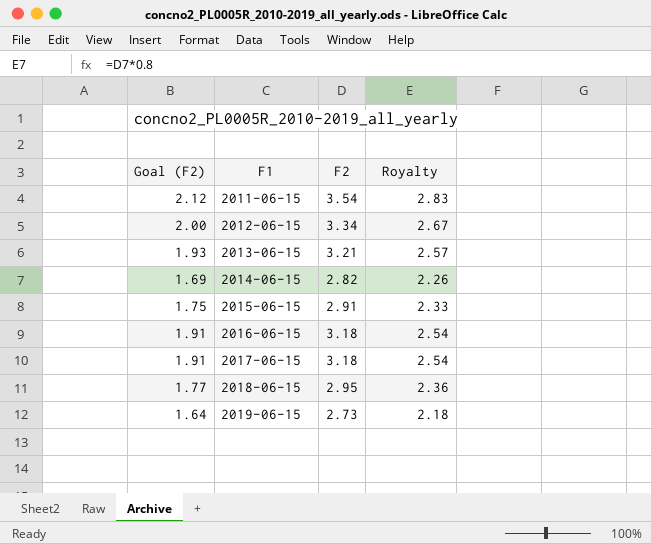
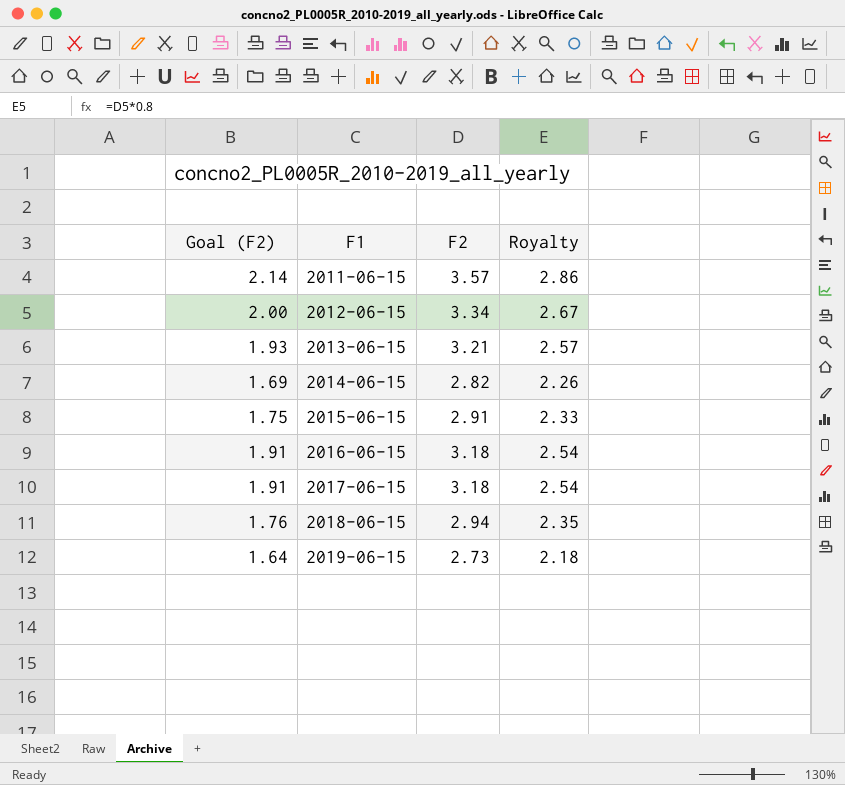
2011-06-15 | Goal (F2): 2.12 -> 2.14
2011-06-15 | F2: 3.54 -> 3.57
2011-06-15 | Royalty: 2.83 -> 2.86
2018-06-15 | Goal (F2): 1.77 -> 1.76
2018-06-15 | F2: 2.95 -> 2.94
2018-06-15 | Royalty: 2.36 -> 2.35

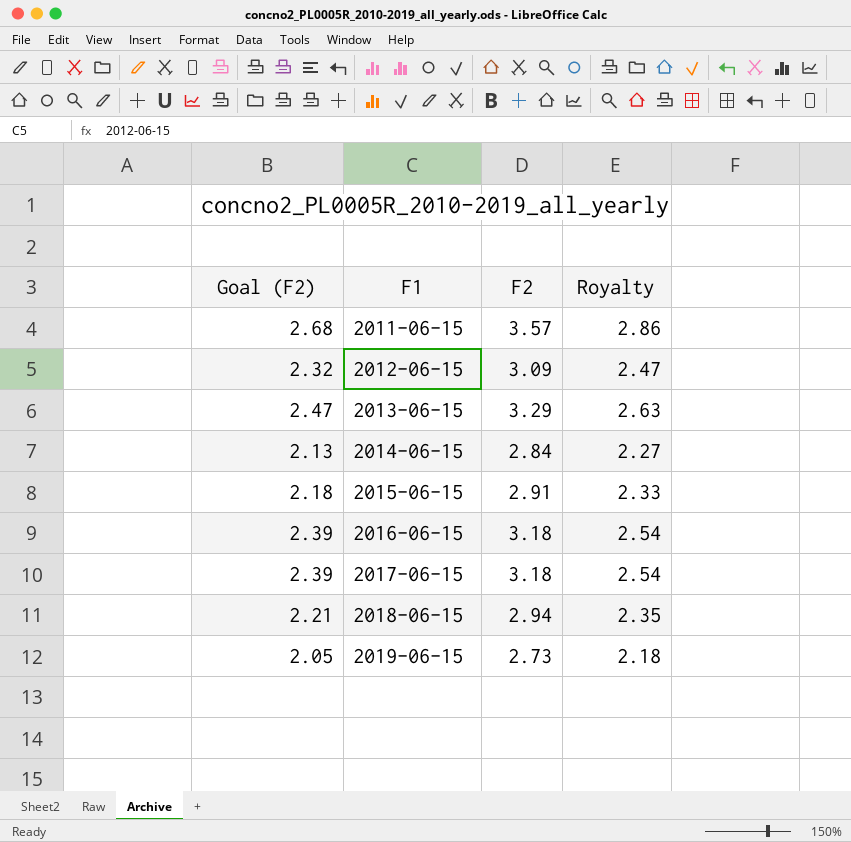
column Goal (F2) | formula: [F2] * 0.6 -> [F2] * 0.75
2012-06-15 | F2: 3.34 -> 3.09
2012-06-15 | Royalty: 2.67 -> 2.47
2013-06-15 | F2: 3.21 -> 3.29
2013-06-15 | Royalty: 2.57 -> 2.63
2014-06-15 | F2: 2.82 -> 2.84
2014-06-15 | Royalty: 2.26 -> 2.27

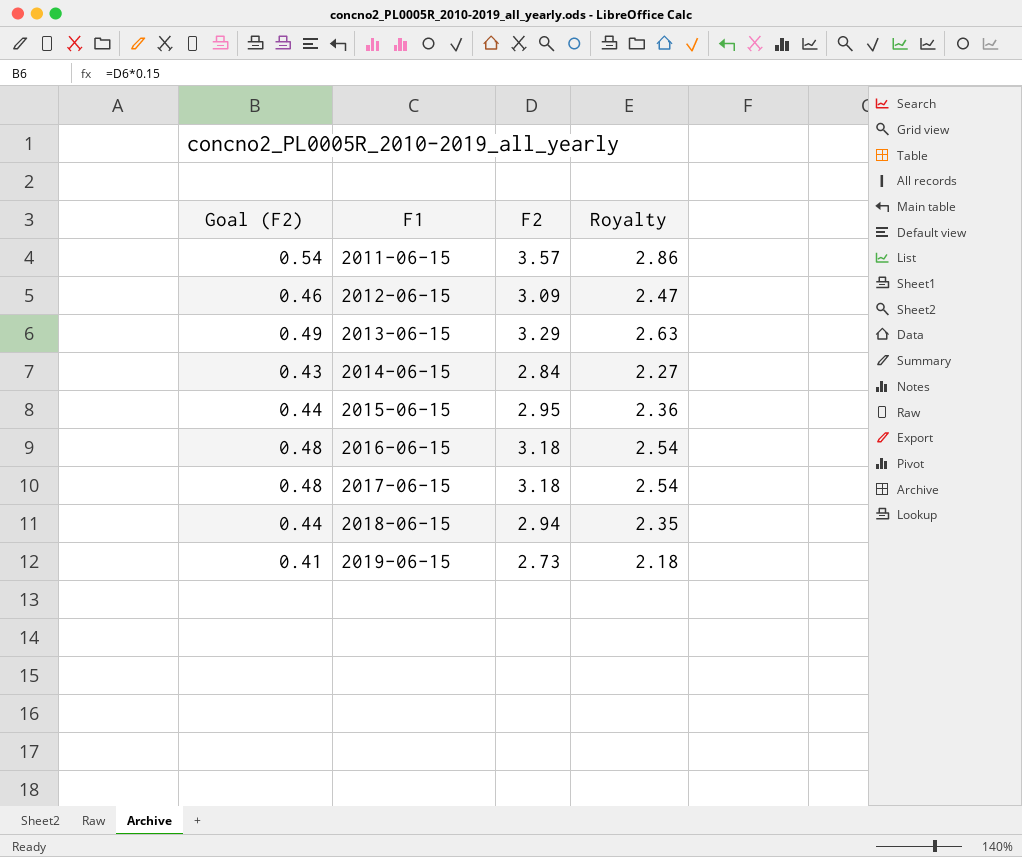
column Goal (F2) | formula: [F2] * 0.75 -> [F2] * 0.15
2015-06-15 | F2: 2.91 -> 2.95
2015-06-15 | Royalty: 2.33 -> 2.36

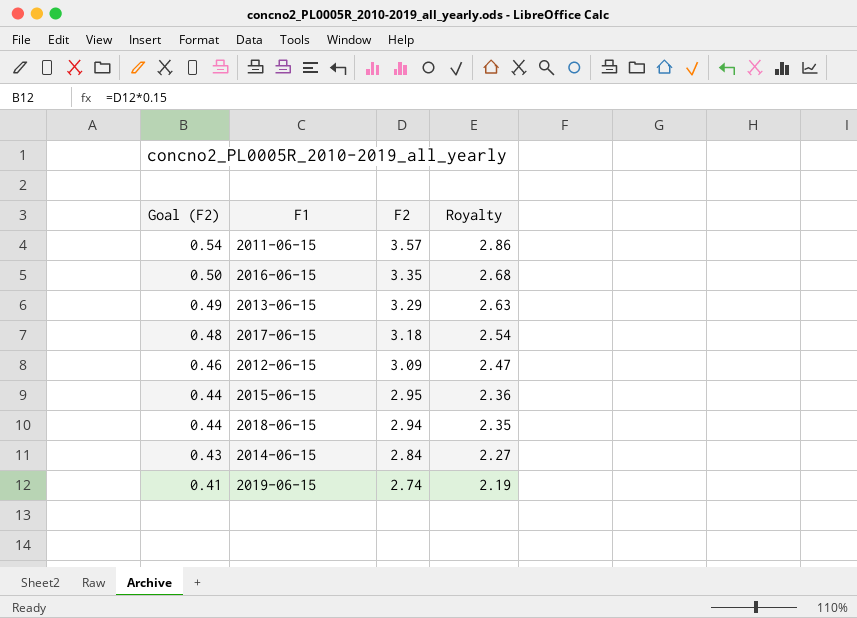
row order: F1 ascending -> Goal (F2) descending
2016-06-15 | Goal (F2): 0.48 -> 0.50
2016-06-15 | F2: 3.18 -> 3.35
2016-06-15 | Royalty: 2.54 -> 2.68
2019-06-15 | F2: 2.73 -> 2.74
2019-06-15 | Royalty: 2.18 -> 2.19

